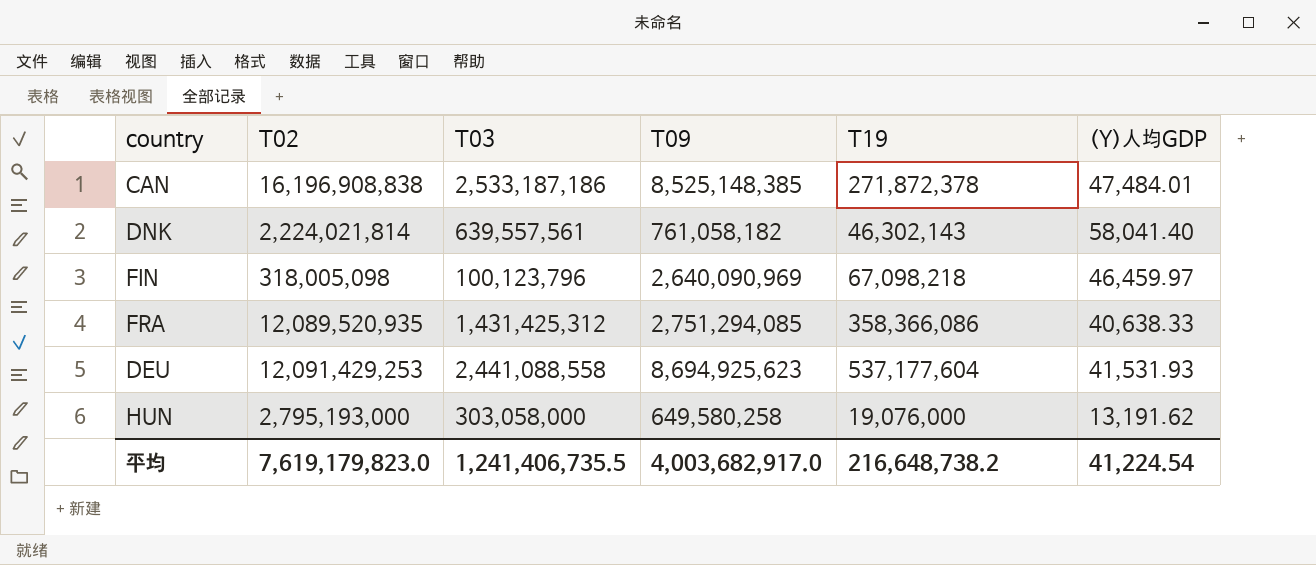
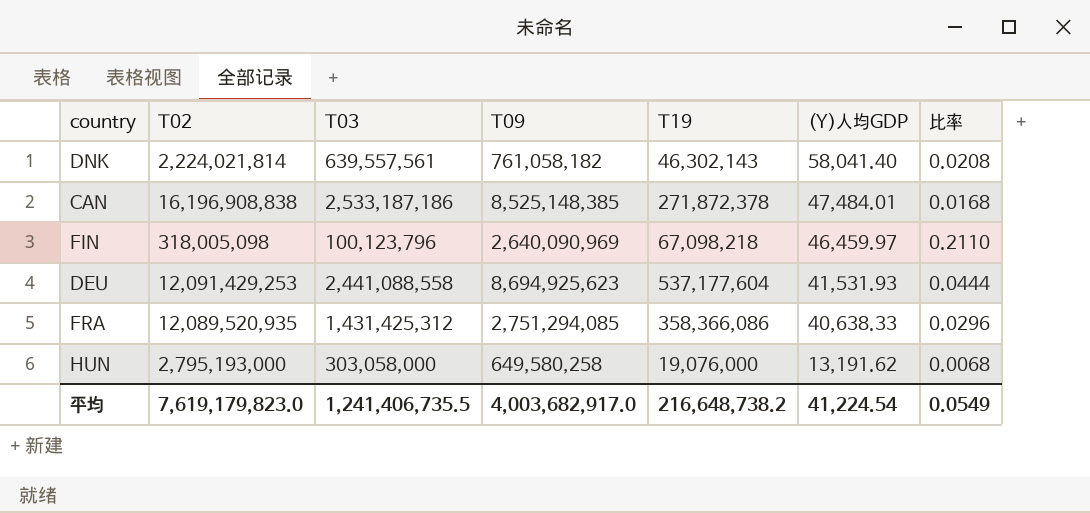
row order: none -> (Y)人均GDP descending
column 比率 | formula: none -> [T19] / [T02]

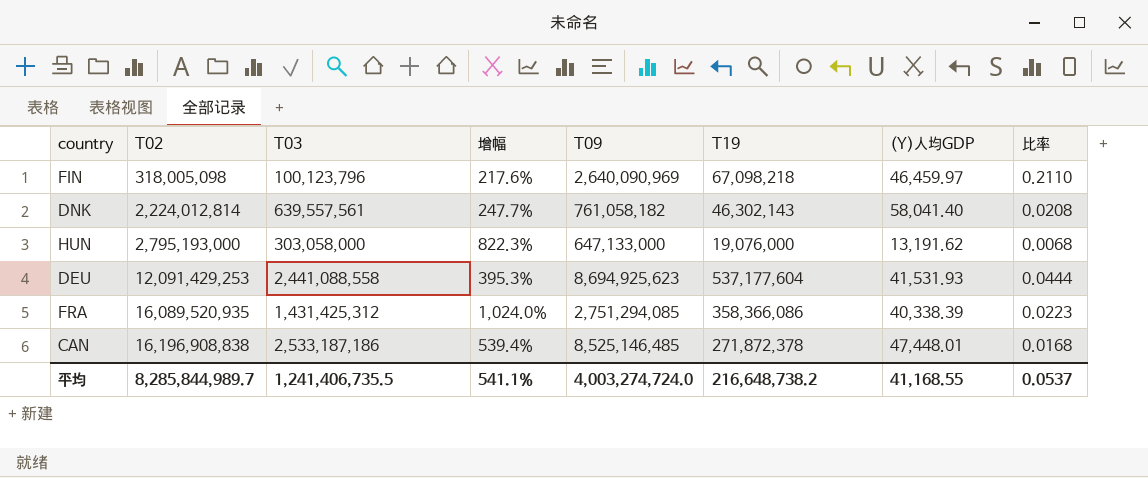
row order: (Y)人均GDP descending -> T02 ascending
column 增幅 | formula: none -> ([T02] - [T03]) / [T03]
DNK | T02: 2,224,021,814 -> 2,224,012,814
HUN | T09: 649,580,258 -> 647,133,000
FRA | T02: 12,089,520,935 -> 16,089,520,935
FRA | (Y)人均GDP: 40,638.33 -> 40,338.39
FRA | 比率: 0.0296 -> 0.0223
CAN | T09: 8,525,148,385 -> 8,525,146,485
CAN | (Y)人均GDP: 47,484.01 -> 47,448.01
平均 | T02: 7,619,179,823.0 -> 8,285,844,989.7
平均 | T09: 4,003,682,917.0 -> 4,003,274,724.0
平均 | (Y)人均GDP: 41,224.54 -> 41,168.55
平均 | 比率: 0.0549 -> 0.0537

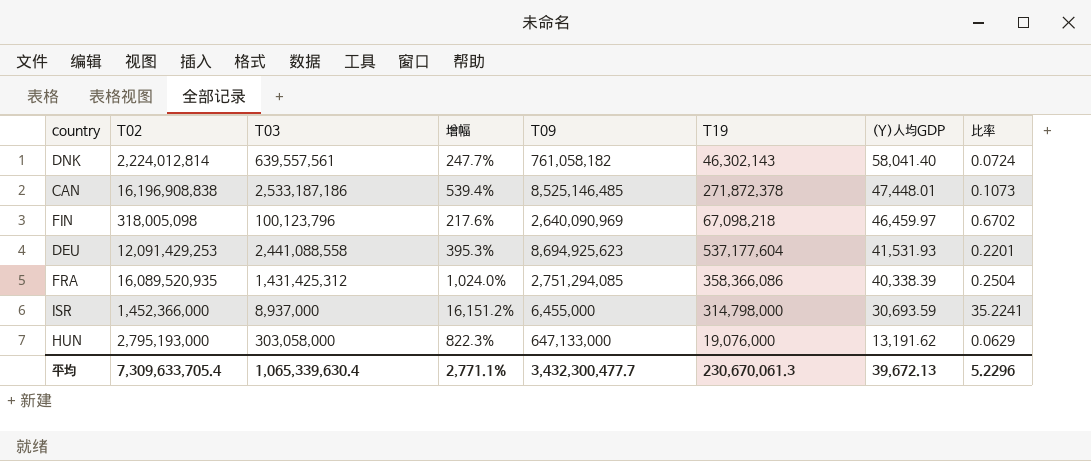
row order: T02 ascending -> (Y)人均GDP descending
column 比率 | formula: [T19] / [T02] -> [T19] / [T03]
row ISR: none -> 1,452,366,000 | 8,937,000 | 16,151.2% | 6,455,000 | 314,798,000 | 30,693.59 | 35.2241
平均 | T02: 8,285,844,989.7 -> 7,309,633,705.4
平均 | T03: 1,241,406,735.5 -> 1,065,339,630.4
平均 | 增幅: 541.1% -> 2,771.1%
平均 | T09: 4,003,274,724.0 -> 3,432,300,477.7
平均 | T19: 216,648,738.2 -> 230,670,061.3
平均 | (Y)人均GDP: 41,168.55 -> 39,672.13
平均 | 比率: 0.0537 -> 5.2296

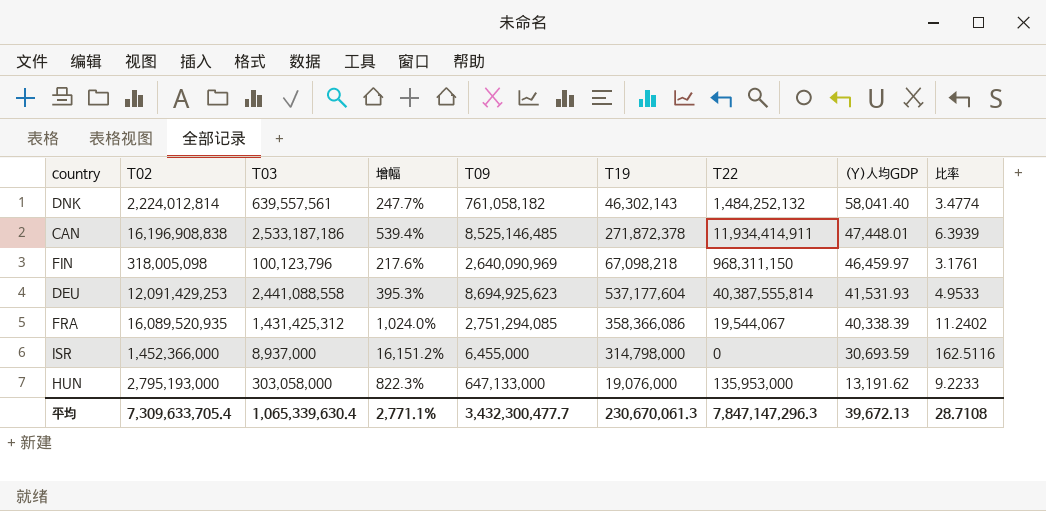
column T22 | position: none -> 7
column 比率 | formula: [T19] / [T03] -> [T02] / [T03]
平均 | 比率: 5.2296 -> 28.7108

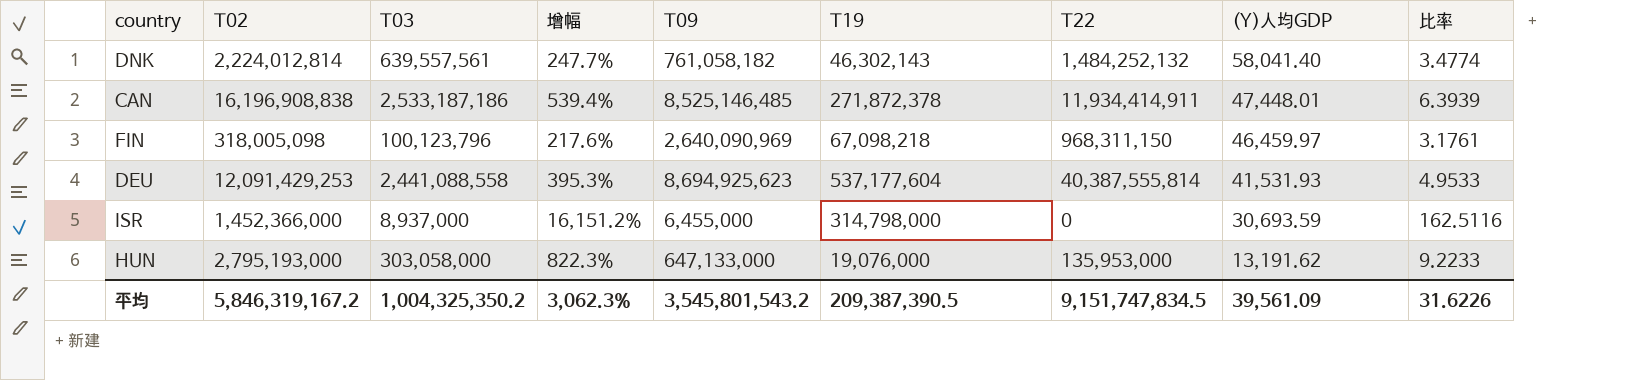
row FRA: 16,089,520,935 | 1,431,425,312 | 1,024.0% | 2,751,294,085 | 358,366,086 | 19,544,067 | 40,338.39 | 11.2402 -> none
平均 | T02: 7,309,633,705.4 -> 5,846,319,167.2
平均 | T03: 1,065,339,630.4 -> 1,004,325,350.2
平均 | 增幅: 2,771.1% -> 3,062.3%
平均 | T09: 3,432,300,477.7 -> 3,545,801,543.2
平均 | T19: 230,670,061.3 -> 209,387,390.5
平均 | T22: 7,847,147,296.3 -> 9,151,747,834.5
平均 | (Y)人均GDP: 39,672.13 -> 39,561.09
平均 | 比率: 28.7108 -> 31.6226

